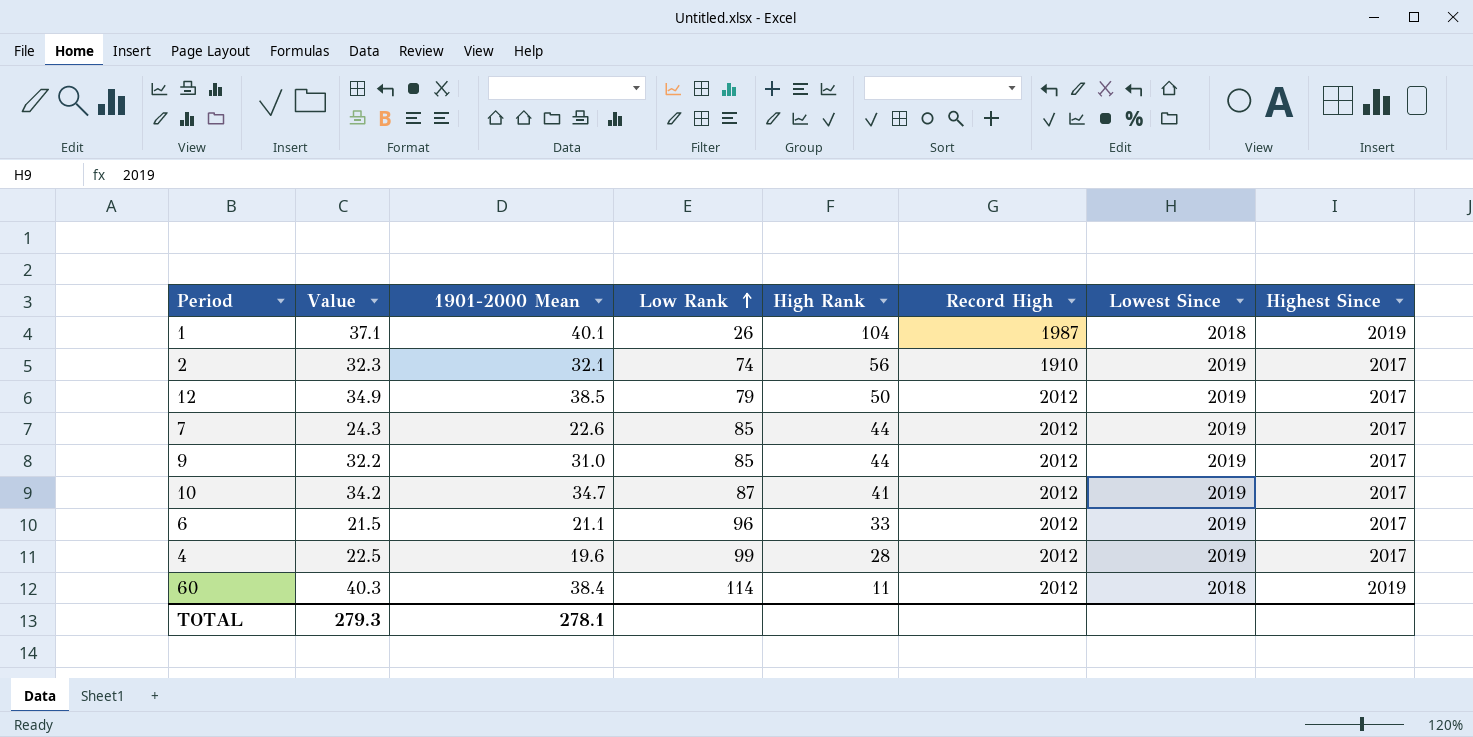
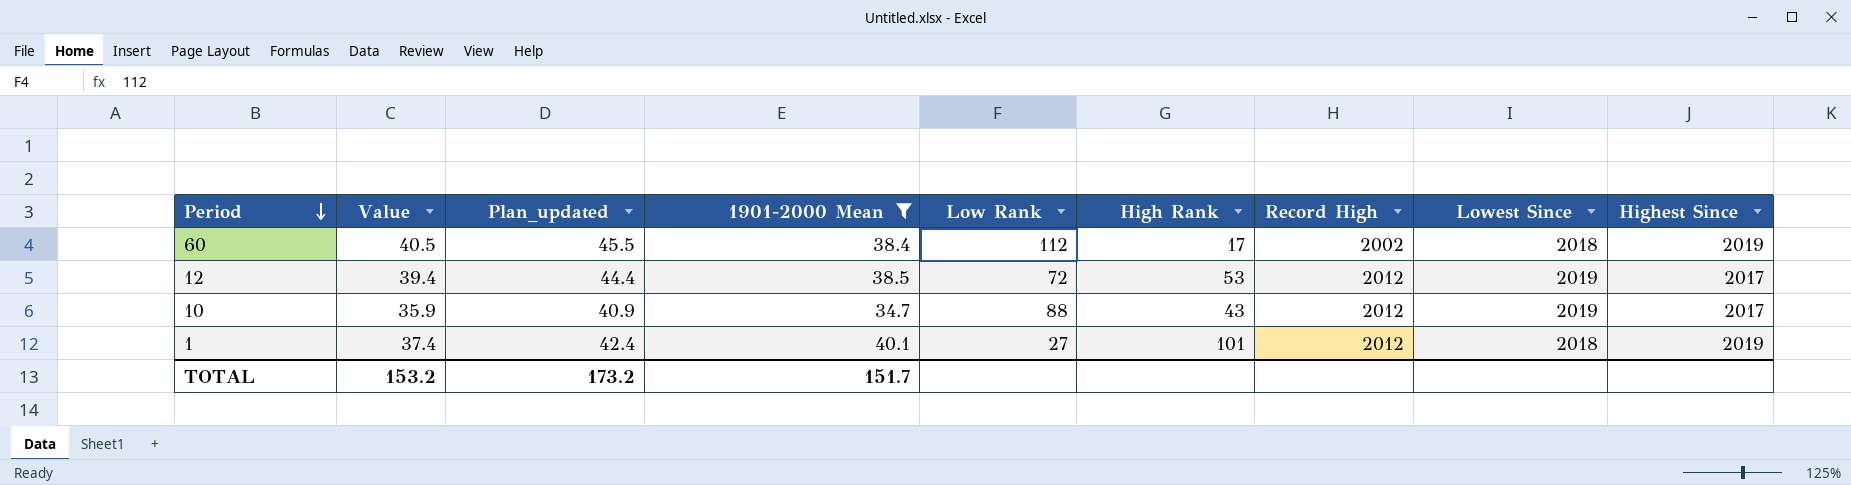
filter: none -> 1901-2000 Mean >= 34.7
row order: Low Rank ascending -> Period descending
column Plan_updated | formula: none -> [Value] + 5
60 | Value: 40.3 -> 40.5
60 | Low Rank: 114 -> 112
60 | High Rank: 11 -> 17
60 | Record High: 2012 -> 2002
12 | Value: 34.9 -> 39.4
12 | Low Rank: 79 -> 72
12 | High Rank: 50 -> 53
10 | Value: 34.2 -> 35.9
10 | Low Rank: 87 -> 88
10 | High Rank: 41 -> 43
1 | Value: 37.1 -> 37.4
1 | Low Rank: 26 -> 27
1 | High Rank: 104 -> 101
1 | Record High: 1987 -> 2012
TOTAL | Value: 279.3 -> 153.2
TOTAL | 1901-2000 Mean: 278.1 -> 151.7

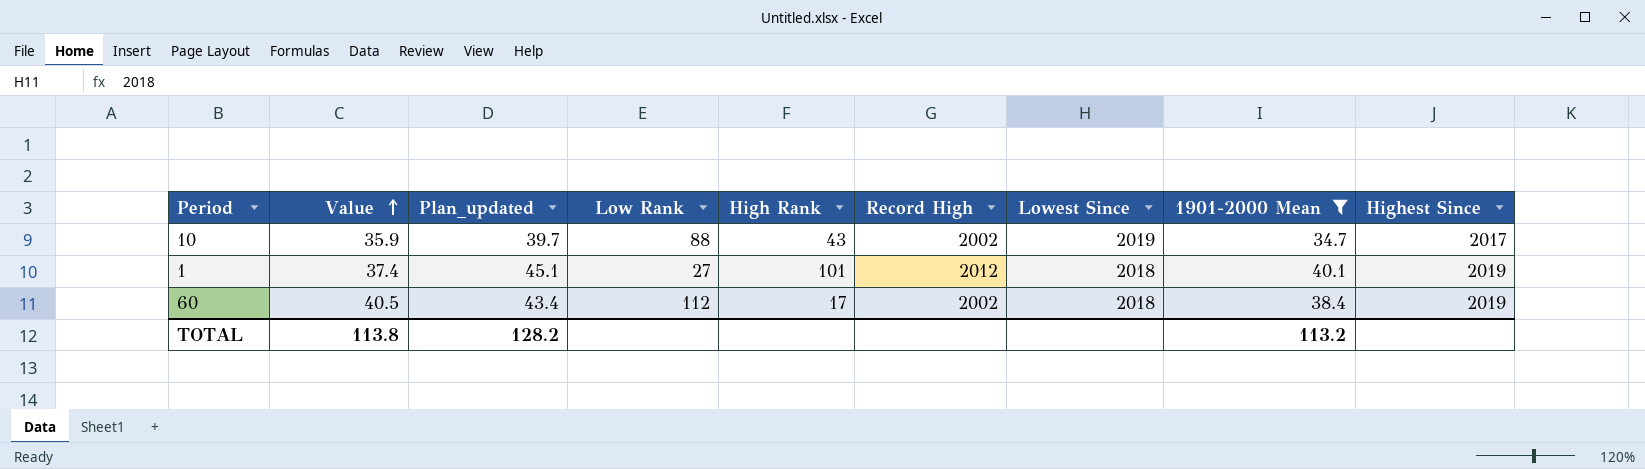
row order: Period descending -> Value ascending
column Plan_updated | formula: [Value] + 5 -> [1901-2000 Mean] + 5
column 1901-2000 Mean | position: 4 -> 8
row 12: 39.4 | 44.4 | 38.5 | 72 | 53 | 2012 | 2019 | 2017 -> none
10 | Record High: 2012 -> 2002
TOTAL | Value: 153.2 -> 113.8
TOTAL | Plan_updated: 173.2 -> 128.2
TOTAL | 1901-2000 Mean: 151.7 -> 113.2

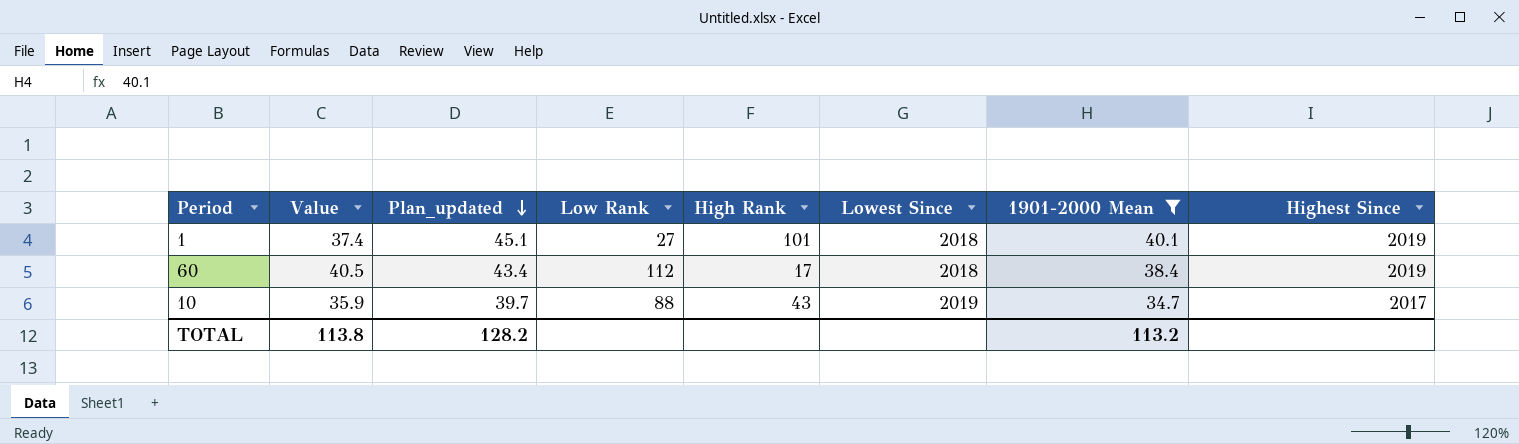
row order: Value ascending -> Plan_updated descending
column Record High | position: 6 -> none

